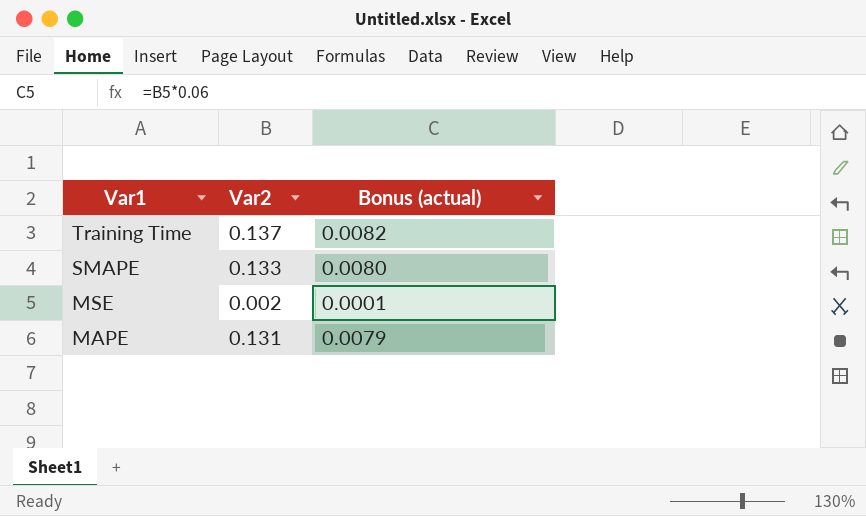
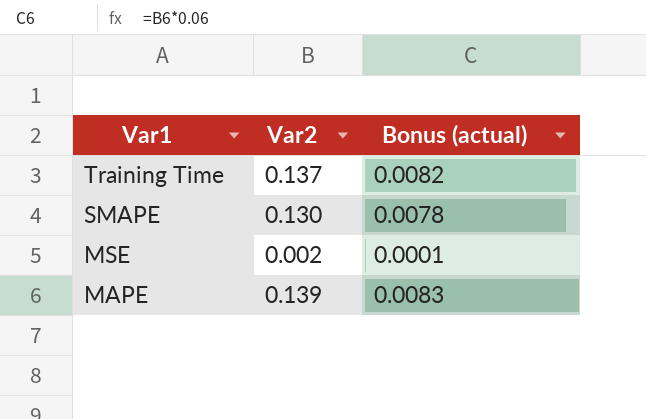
SMAPE | Var2: 0.133 -> 0.130
SMAPE | Bonus (actual): 0.0080 -> 0.0078
MAPE | Var2: 0.131 -> 0.139
MAPE | Bonus (actual): 0.0079 -> 0.0083

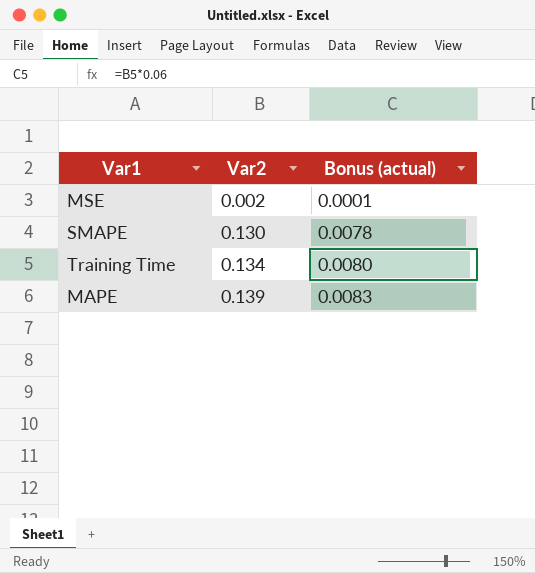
row order: Var1 descending -> Var2 ascending
Training Time | Var2: 0.137 -> 0.134
Training Time | Bonus (actual): 0.0082 -> 0.0080

